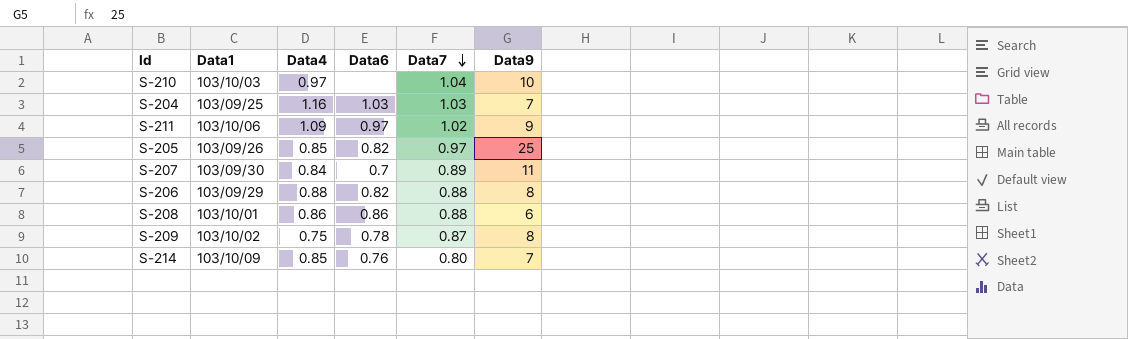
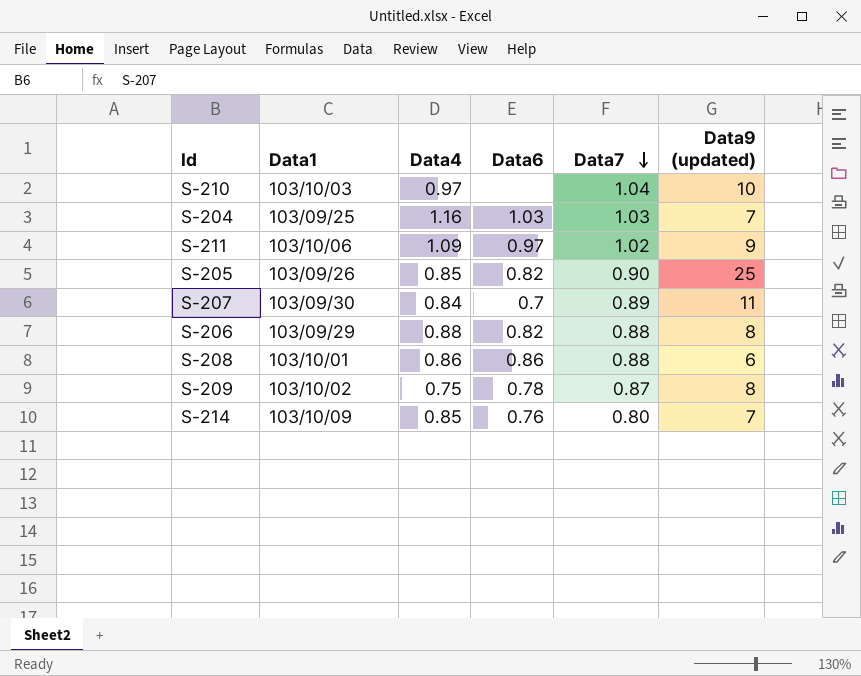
column name: Data9 -> Data9 (updated)
S-205 | Data7: 0.97 -> 0.90

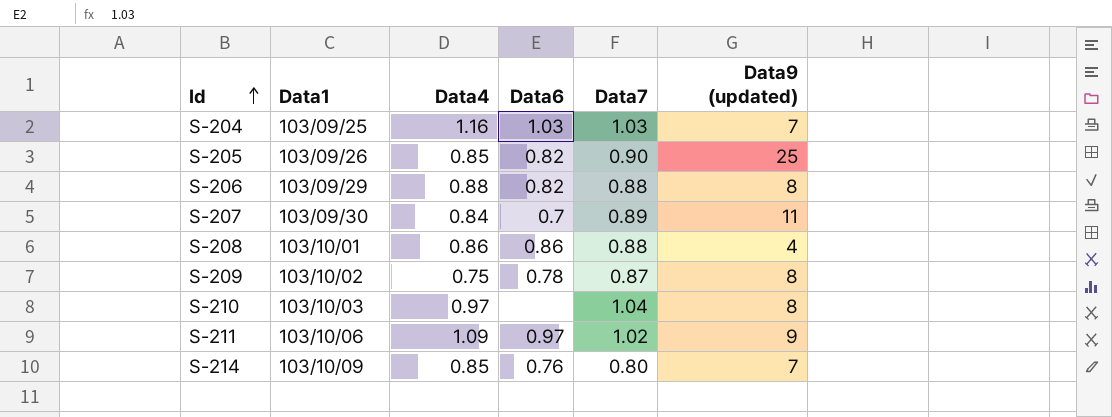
row order: Data7 descending -> Id ascending
S-208 | Data9 (updated): 6 -> 4
S-210 | Data9 (updated): 10 -> 8

